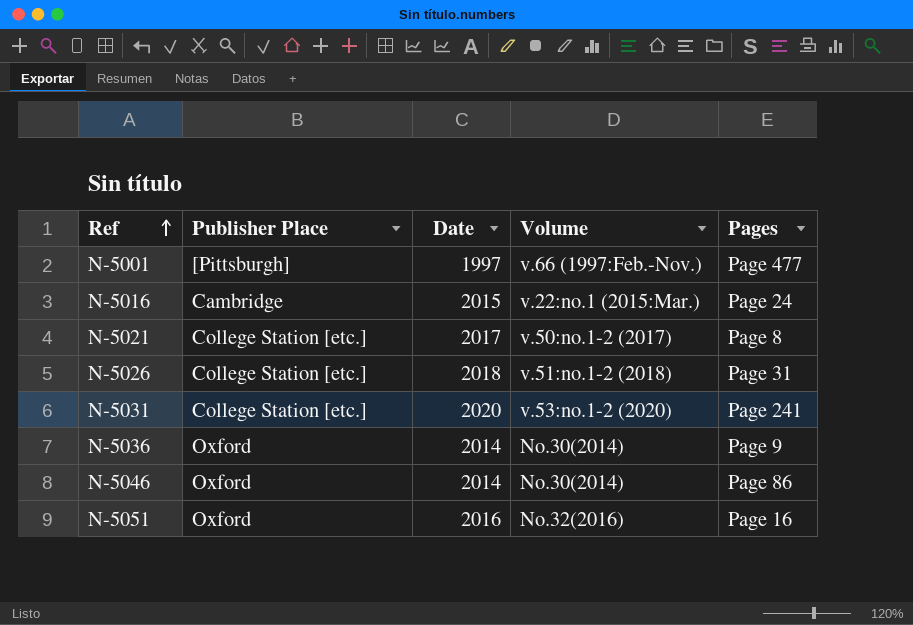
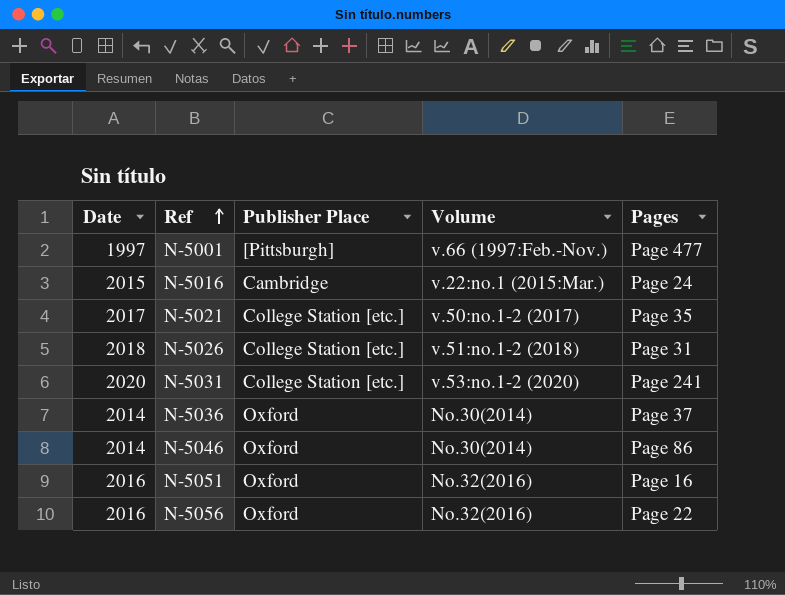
column Date | position: 3 -> 1
N-5021 | Pages: Page 8 -> Page 35
N-5036 | Pages: Page 9 -> Page 37
row N-5056: none -> 2016 | Oxford | No.32(2016) | Page 22

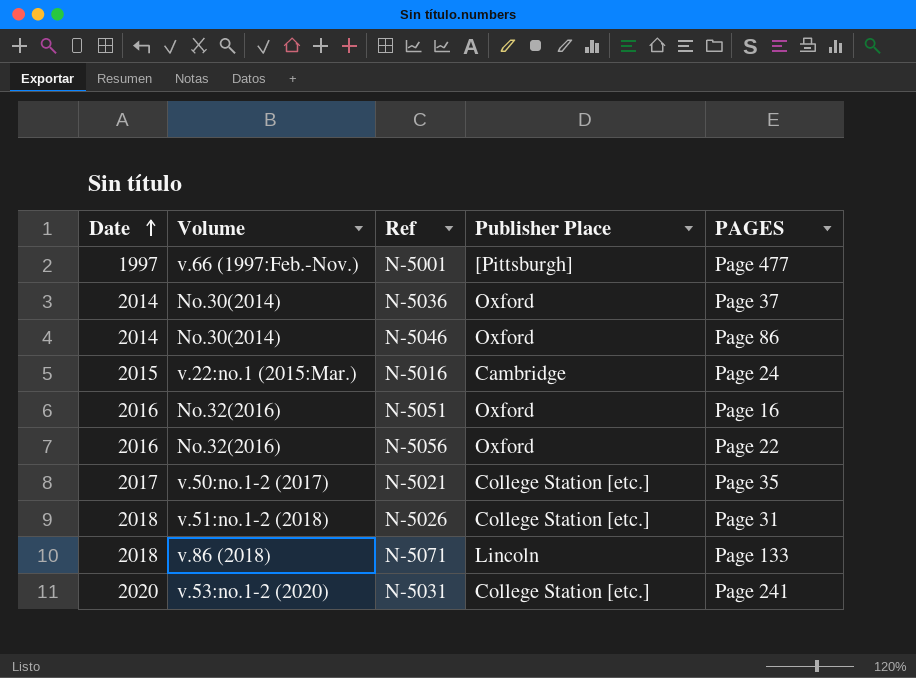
row order: Ref ascending -> Date ascending
column Volume | position: 4 -> 2
column name: Pages -> PAGES
row N-5071: none -> 2018 | v.86 (2018) | Lincoln | Page 133

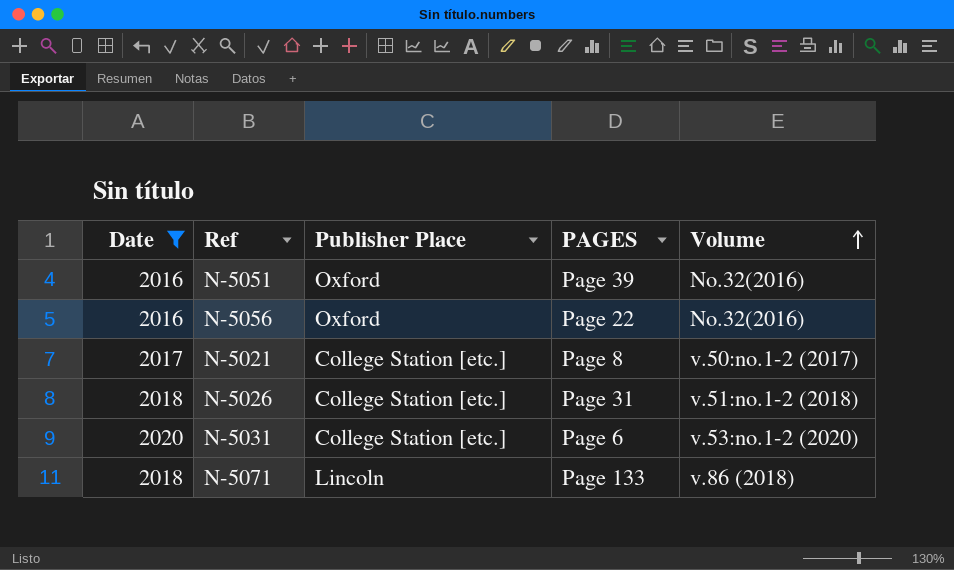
filter: none -> Date >= 2016
row order: Date ascending -> Volume ascending
column Volume | position: 2 -> 5
N-5051 | PAGES: Page 16 -> Page 39
N-5021 | PAGES: Page 35 -> Page 8
N-5031 | PAGES: Page 241 -> Page 6

